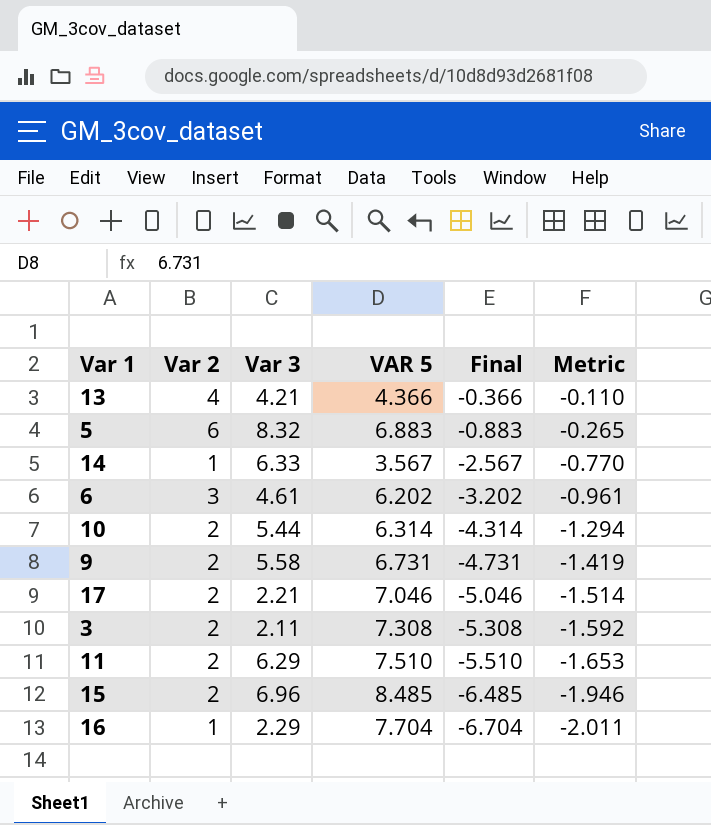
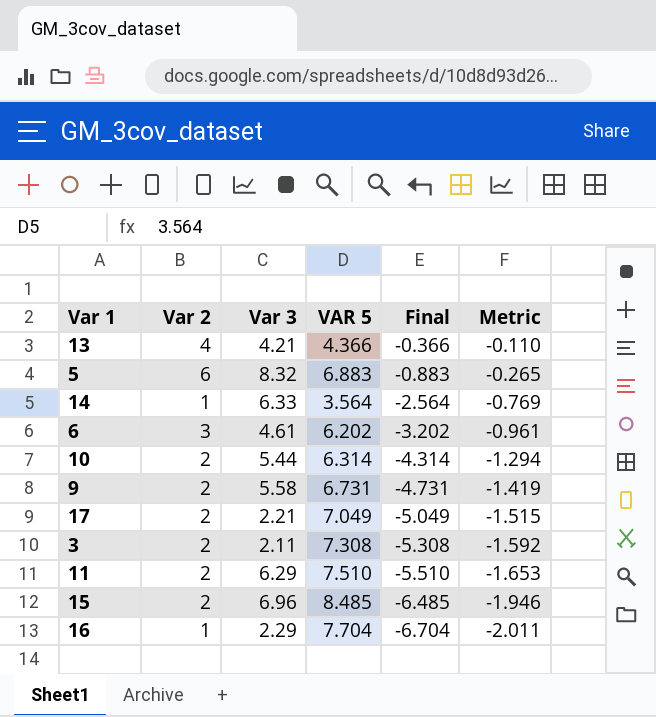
14 | VAR 5: 3.567 -> 3.564
14 | Final: -2.567 -> -2.564
14 | Metric: -0.770 -> -0.769
17 | VAR 5: 7.046 -> 7.049
17 | Final: -5.046 -> -5.049
17 | Metric: -1.514 -> -1.515

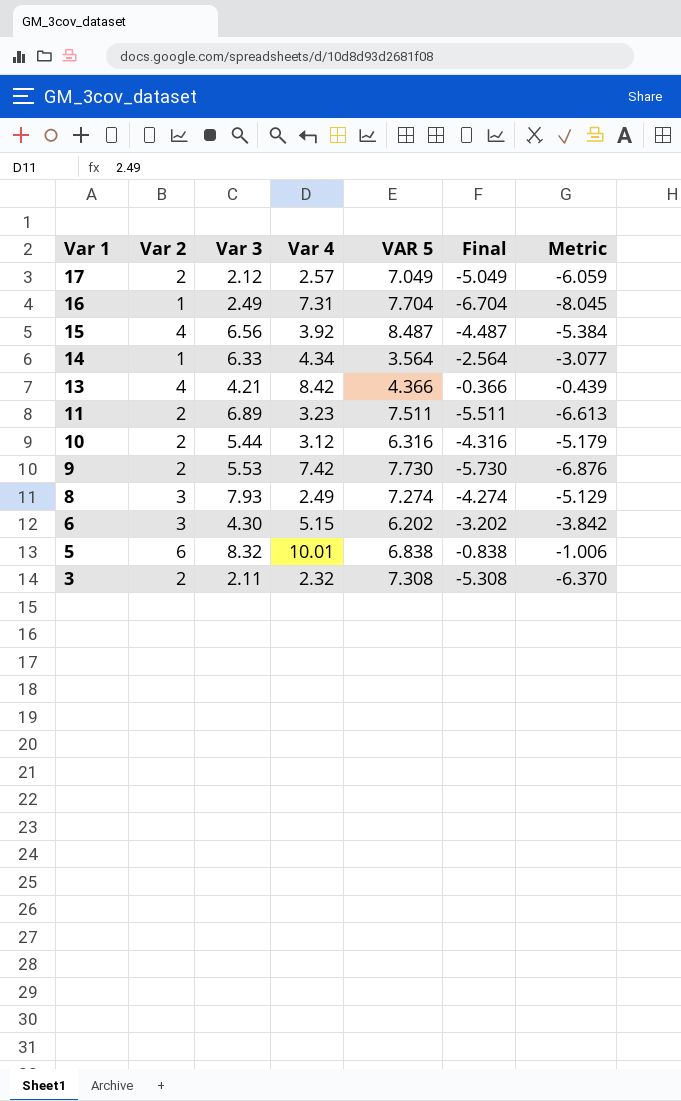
row order: Final descending -> Var 1 descending
column Var 4 | position: none -> 4
column Metric | formula: [Final] * 0.3 -> [Final] * 1.2
17 | Var 3: 2.21 -> 2.12
16 | Var 3: 2.29 -> 2.49
15 | Var 2: 2 -> 4
15 | Var 3: 6.96 -> 6.56
15 | VAR 5: 8.485 -> 8.487
15 | Final: -6.485 -> -4.487
11 | Var 3: 6.29 -> 6.89
11 | VAR 5: 7.510 -> 7.511
11 | Final: -5.510 -> -5.511
10 | VAR 5: 6.314 -> 6.316
10 | Final: -4.314 -> -4.316
9 | Var 3: 5.58 -> 5.53
9 | VAR 5: 6.731 -> 7.730
9 | Final: -4.731 -> -5.730
row 8: none -> 3 | 7.93 | 2.49 | 7.274 | -4.274 | -5.129
6 | Var 3: 4.61 -> 4.30
5 | VAR 5: 6.883 -> 6.838
5 | Final: -0.883 -> -0.838

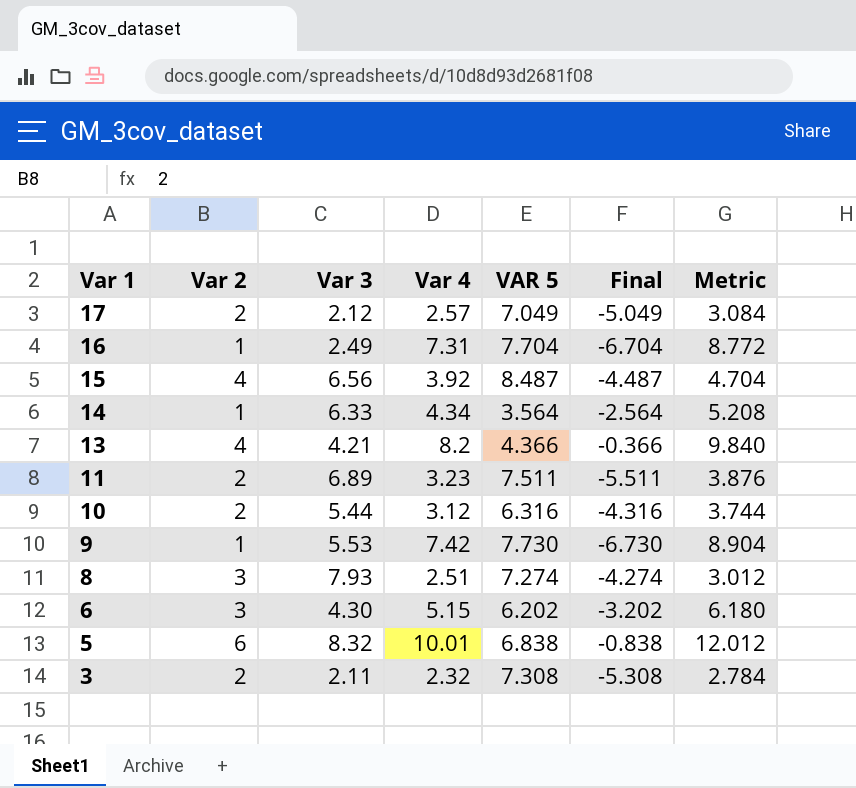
column Metric | formula: [Final] * 1.2 -> [Var 4] * 1.2
13 | Var 4: 8.42 -> 8.2
9 | Var 2: 2 -> 1
9 | Final: -5.730 -> -6.730
8 | Var 4: 2.49 -> 2.51

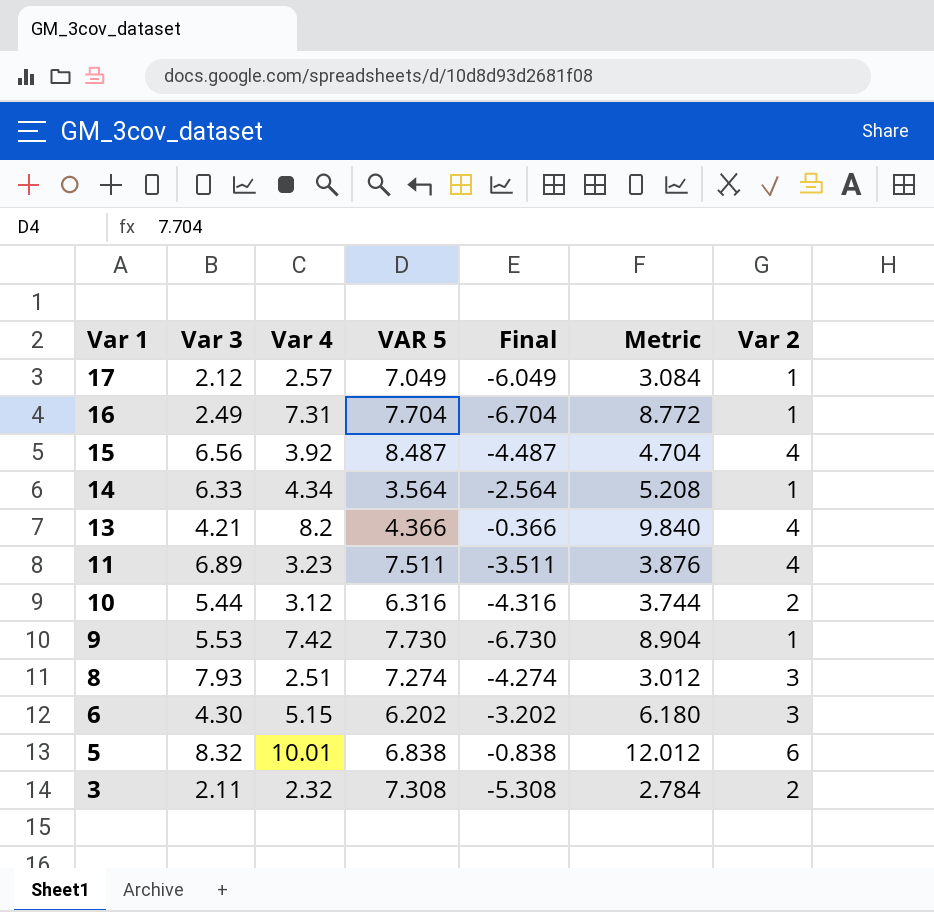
column Var 2 | position: 2 -> 7
17 | Final: -5.049 -> -6.049
17 | Var 2: 2 -> 1
11 | Final: -5.511 -> -3.511
11 | Var 2: 2 -> 4

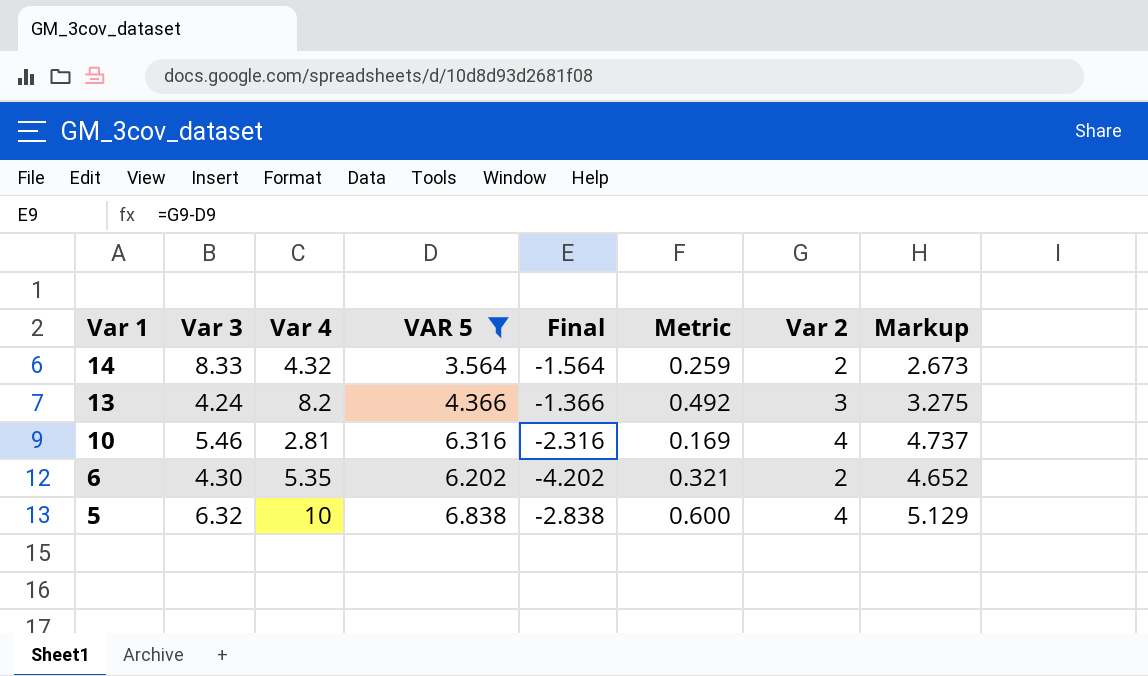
filter: none -> VAR 5 <= 6.838
column Metric | formula: [Var 4] * 1.2 -> [Var 4] * 0.06
column Markup | formula: none -> [VAR 5] * 0.75
14 | Var 3: 6.33 -> 8.33
14 | Var 4: 4.34 -> 4.32
14 | Final: -2.564 -> -1.564
14 | Var 2: 1 -> 2
13 | Var 3: 4.21 -> 4.24
13 | Final: -0.366 -> -1.366
13 | Var 2: 4 -> 3
10 | Var 3: 5.44 -> 5.46
10 | Var 4: 3.12 -> 2.81
10 | Final: -4.316 -> -2.316
10 | Var 2: 2 -> 4
6 | Var 4: 5.15 -> 5.35
6 | Final: -3.202 -> -4.202
6 | Var 2: 3 -> 2
5 | Var 3: 8.32 -> 6.32
5 | Var 4: 10.01 -> 10
5 | Final: -0.838 -> -2.838
5 | Var 2: 6 -> 4

